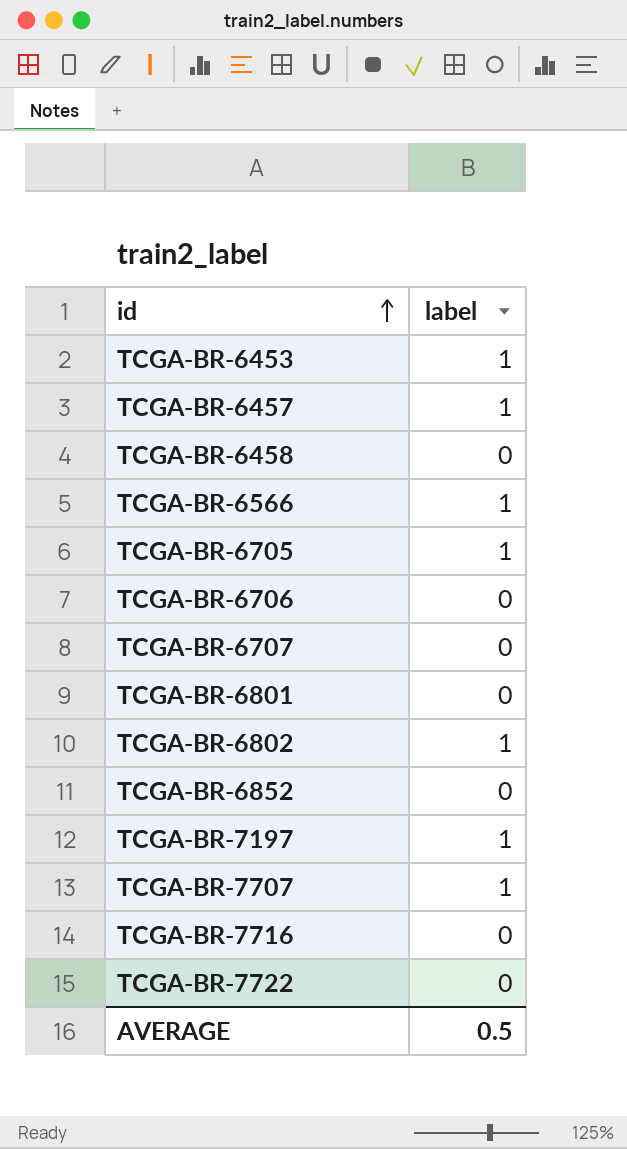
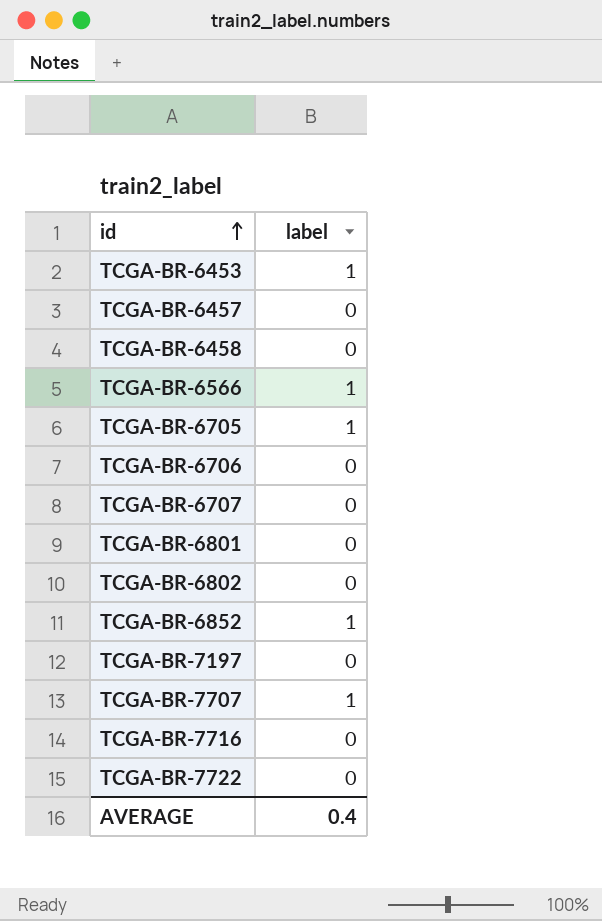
TCGA-BR-6457 | label: 1 -> 0
TCGA-BR-6802 | label: 1 -> 0
TCGA-BR-6852 | label: 0 -> 1
TCGA-BR-7197 | label: 1 -> 0
AVERAGE | label: 0.5 -> 0.4

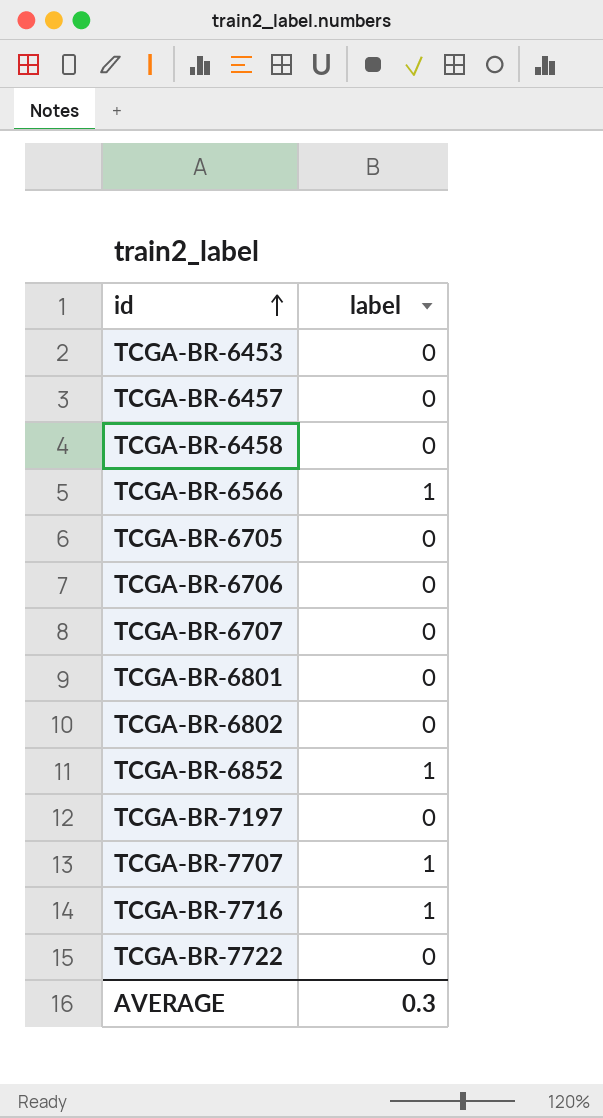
TCGA-BR-6453 | label: 1 -> 0
TCGA-BR-6705 | label: 1 -> 0
TCGA-BR-7716 | label: 0 -> 1
AVERAGE | label: 0.4 -> 0.3

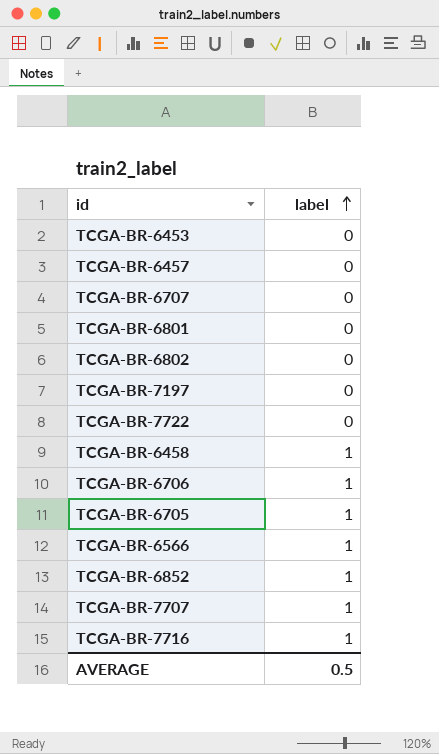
row order: id ascending -> label ascending
TCGA-BR-6458 | label: 0 -> 1
TCGA-BR-6706 | label: 0 -> 1
TCGA-BR-6705 | label: 0 -> 1
AVERAGE | label: 0.3 -> 0.5

